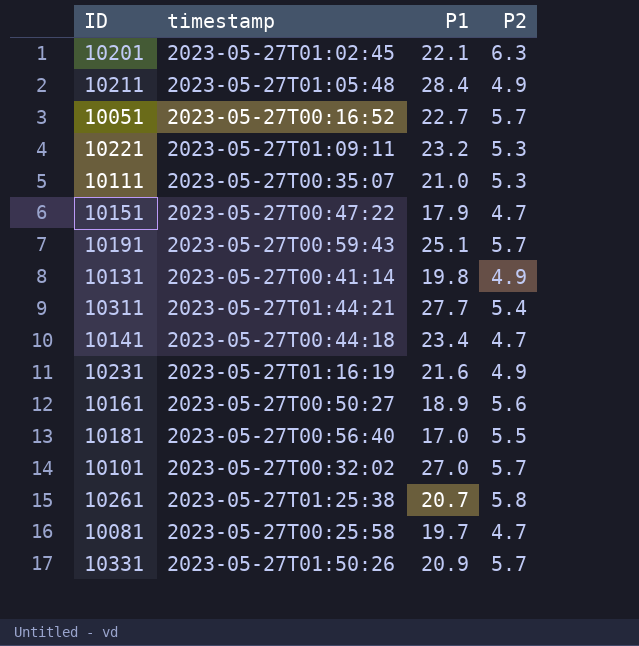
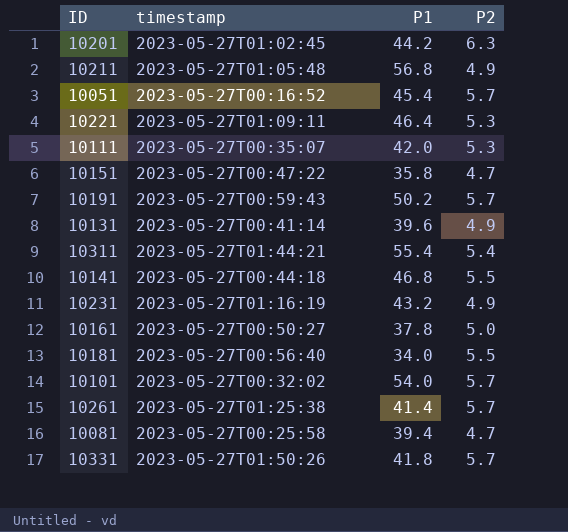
10201 | P1: 22.1 -> 44.2
10211 | P1: 28.4 -> 56.8
10051 | P1: 22.7 -> 45.4
10221 | P1: 23.2 -> 46.4
10111 | P1: 21.0 -> 42.0
10151 | P1: 17.9 -> 35.8
10191 | P1: 25.1 -> 50.2
10131 | P1: 19.8 -> 39.6
10311 | P1: 27.7 -> 55.4
10141 | P1: 23.4 -> 46.8
10141 | P2: 4.7 -> 5.5
10231 | P1: 21.6 -> 43.2
10161 | P1: 18.9 -> 37.8
10161 | P2: 5.6 -> 5.0
10181 | P1: 17.0 -> 34.0
10101 | P1: 27.0 -> 54.0
10261 | P1: 20.7 -> 41.4
10261 | P2: 5.8 -> 5.7
10081 | P1: 19.7 -> 39.4
10331 | P1: 20.9 -> 41.8

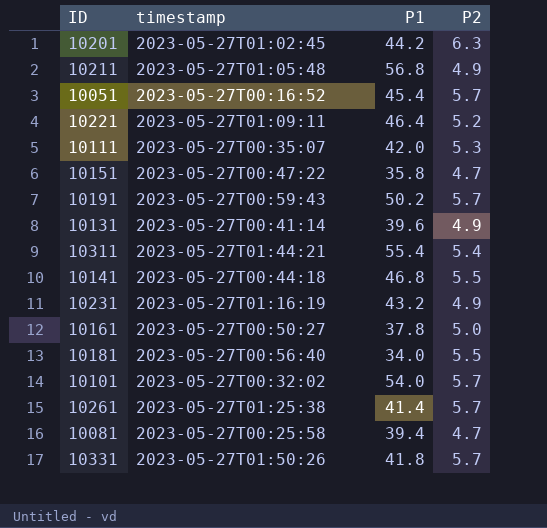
10221 | P2: 5.3 -> 5.2

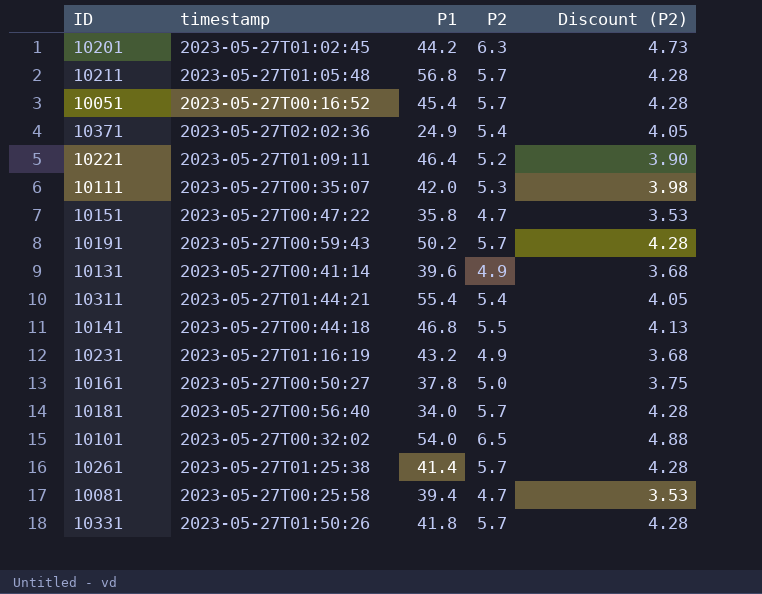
column Discount (P2) | formula: none -> [P2] * 0.75
10211 | P2: 4.9 -> 5.7
row 10371: none -> 2023-05-27T02:02:36 | 24.9 | 5.4 | 4.05
10181 | P2: 5.5 -> 5.7
10101 | P2: 5.7 -> 6.5

